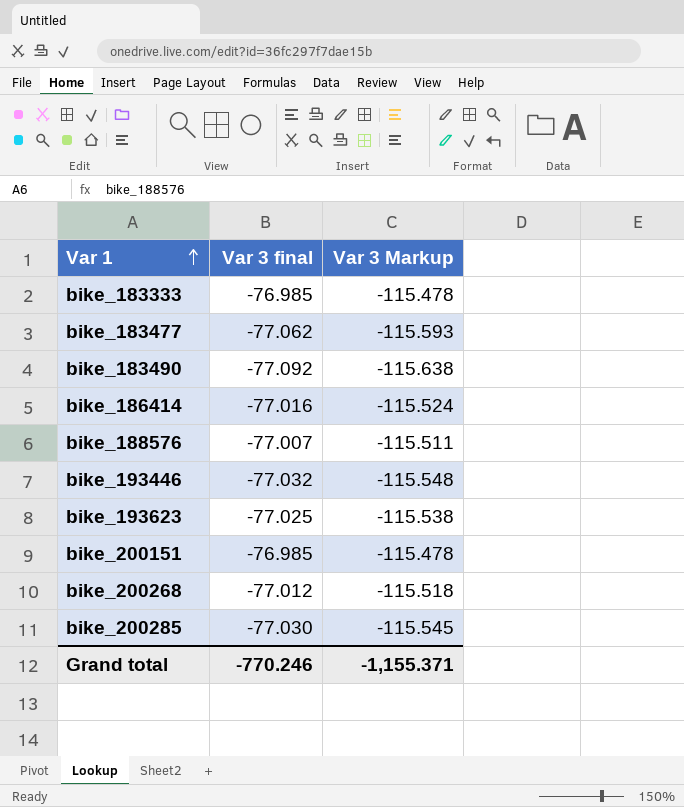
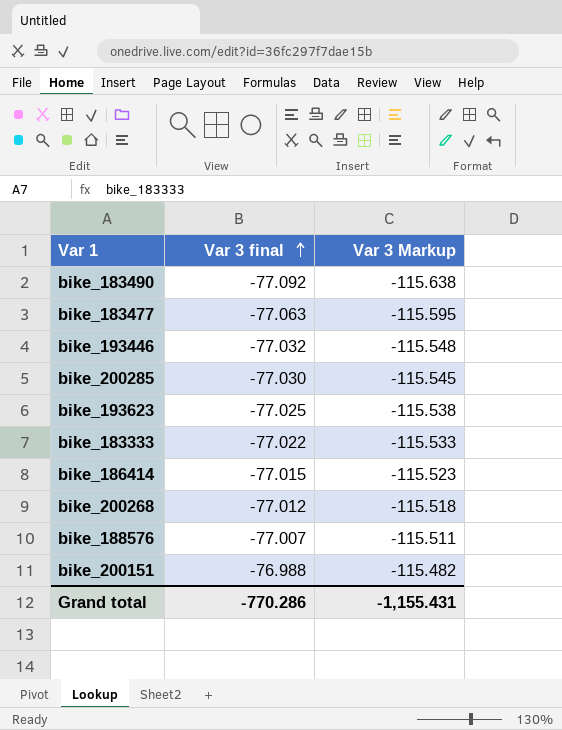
row order: Var 1 ascending -> Var 3 final ascending
bike_183477 | Var 3 final: -77.062 -> -77.063
bike_183477 | Var 3 Markup: -115.593 -> -115.595
bike_183333 | Var 3 final: -76.985 -> -77.022
bike_183333 | Var 3 Markup: -115.478 -> -115.533
bike_186414 | Var 3 final: -77.016 -> -77.015
bike_186414 | Var 3 Markup: -115.524 -> -115.523
bike_200151 | Var 3 final: -76.985 -> -76.988
bike_200151 | Var 3 Markup: -115.478 -> -115.482
Grand total | Var 3 final: -770.246 -> -770.286
Grand total | Var 3 Markup: -1,155.371 -> -1,155.431

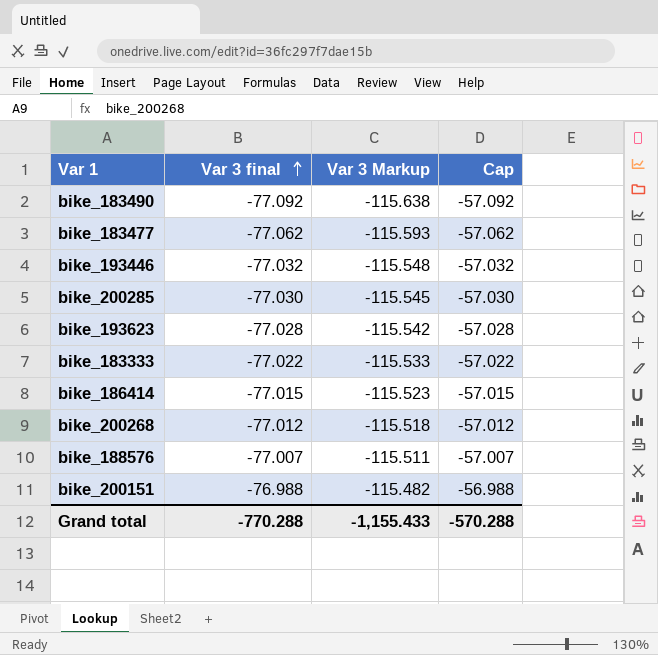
column Cap | formula: none -> [Var 3 final] + 20
bike_183477 | Var 3 final: -77.063 -> -77.062
bike_183477 | Var 3 Markup: -115.595 -> -115.593
bike_193623 | Var 3 final: -77.025 -> -77.028
bike_193623 | Var 3 Markup: -115.538 -> -115.542
Grand total | Var 3 final: -770.286 -> -770.288
Grand total | Var 3 Markup: -1,155.431 -> -1,155.433

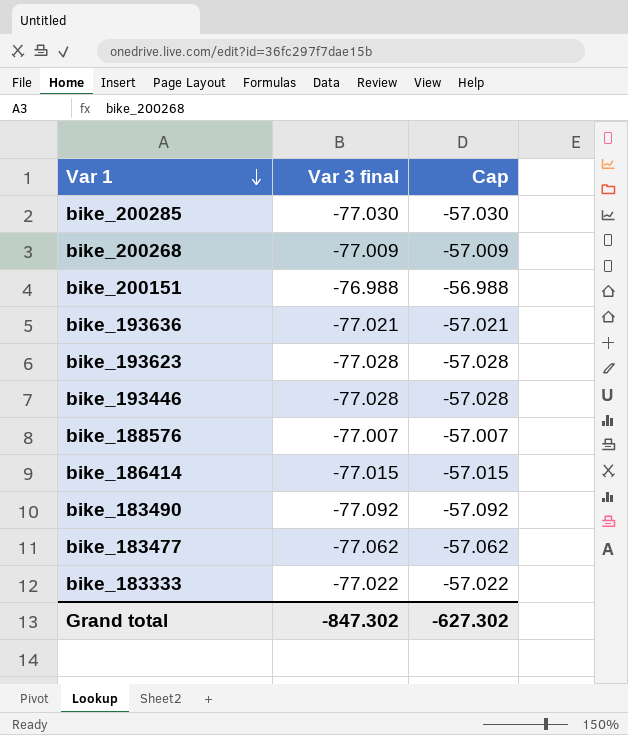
row order: Var 3 final ascending -> Var 1 descending
column Var 3 Markup | formula: [Var 3 final] * 1.5 -> none
bike_200268 | Var 3 final: -77.012 -> -77.009
bike_200268 | Cap: -57.012 -> -57.009
row bike_193636: none -> -77.021 | -57.021
bike_193446 | Var 3 final: -77.032 -> -77.028
bike_193446 | Cap: -57.032 -> -57.028
Grand total | Var 3 final: -770.288 -> -847.302
Grand total | Cap: -570.288 -> -627.302

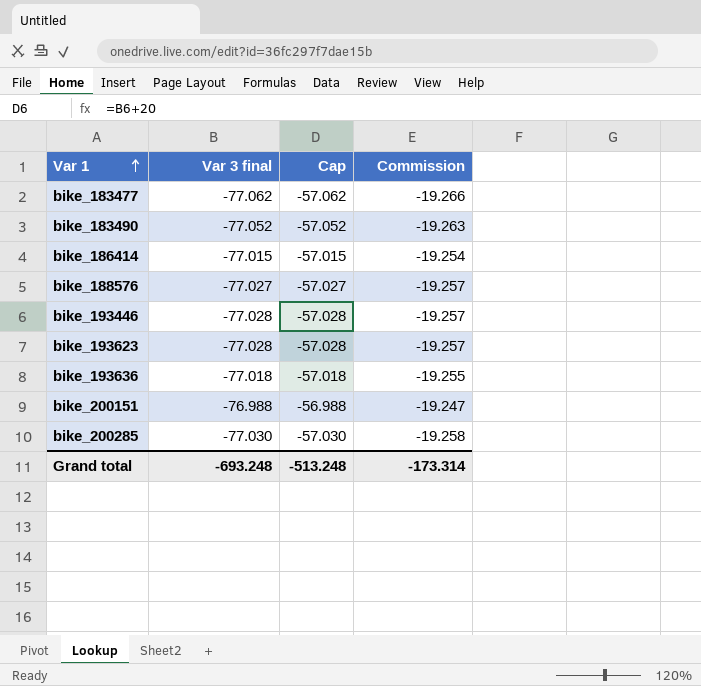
row order: Var 1 descending -> Var 1 ascending
column Commission | formula: none -> [Var 3 final] * 0.25
row bike_200268: -77.009 | -57.009 -> none
row bike_183333: -77.022 | -57.022 -> none
bike_183490 | Var 3 final: -77.092 -> -77.052
bike_183490 | Cap: -57.092 -> -57.052
bike_188576 | Var 3 final: -77.007 -> -77.027
bike_188576 | Cap: -57.007 -> -57.027
bike_193636 | Var 3 final: -77.021 -> -77.018
bike_193636 | Cap: -57.021 -> -57.018
Grand total | Var 3 final: -847.302 -> -693.248
Grand total | Cap: -627.302 -> -513.248

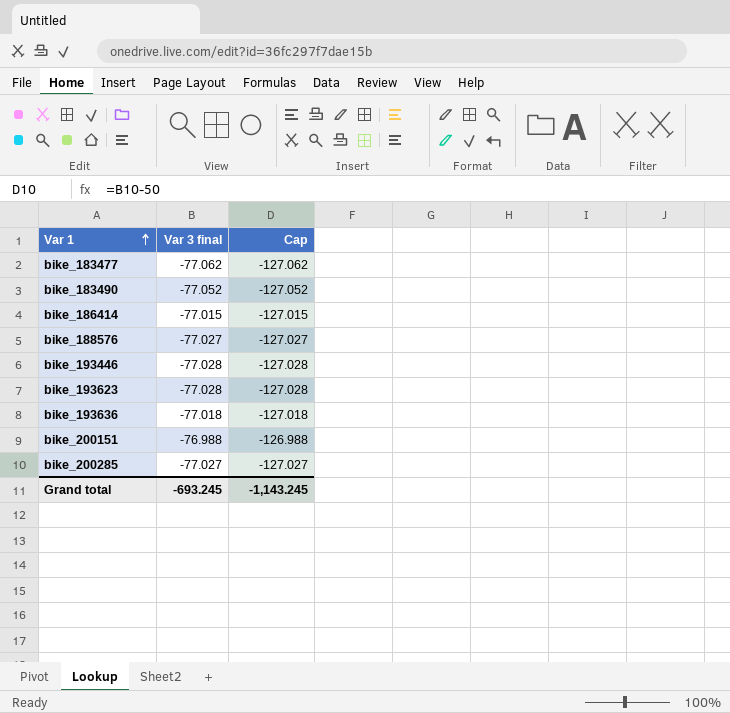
column Commission | formula: [Var 3 final] * 0.25 -> none
column Cap | formula: [Var 3 final] + 20 -> [Var 3 final] - 50
bike_200285 | Var 3 final: -77.030 -> -77.027
Grand total | Var 3 final: -693.248 -> -693.245
Grand total | Cap: -513.248 -> -1,143.245

